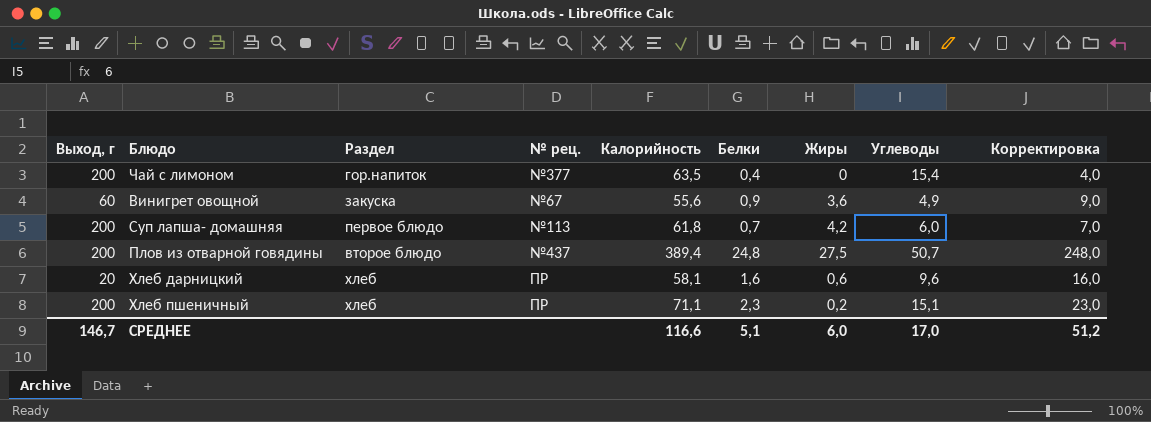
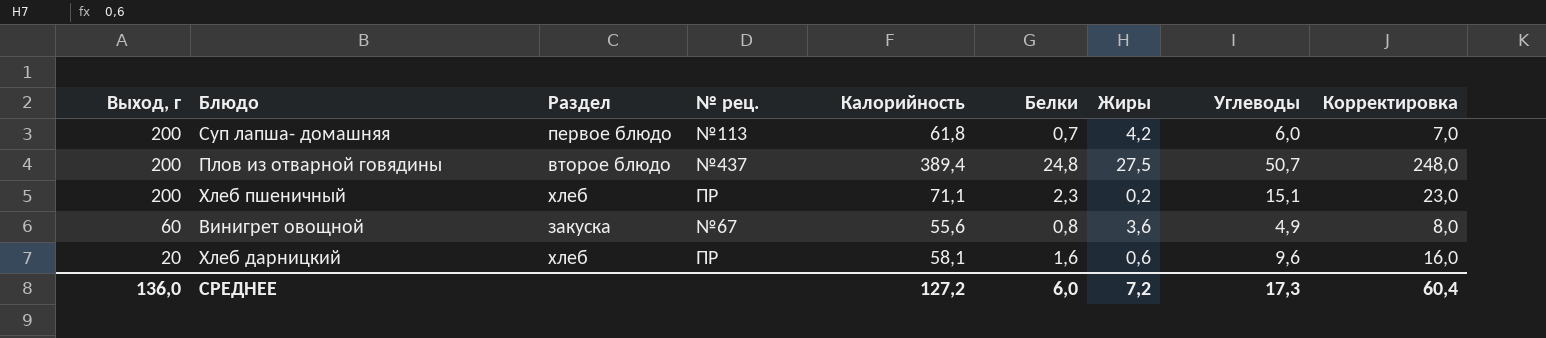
row order: none -> Выход, г descending
row Чай с лимоном: 200 | гор.напиток | №377 | 63,5 | 0,4 | 0 | 15,4 | 4,0 -> none
Винигрет овощной | Белки: 0,9 -> 0,8
Винигрет овощной | Корректировка: 9,0 -> 8,0
СРЕДНЕЕ | Выход, г: 146,7 -> 136,0
СРЕДНЕЕ | Калорийность: 116,6 -> 127,2
СРЕДНЕЕ | Белки: 5,1 -> 6,0
СРЕДНЕЕ | Жиры: 6,0 -> 7,2
СРЕДНЕЕ | Углеводы: 17,0 -> 17,3
СРЕДНЕЕ | Корректировка: 51,2 -> 60,4

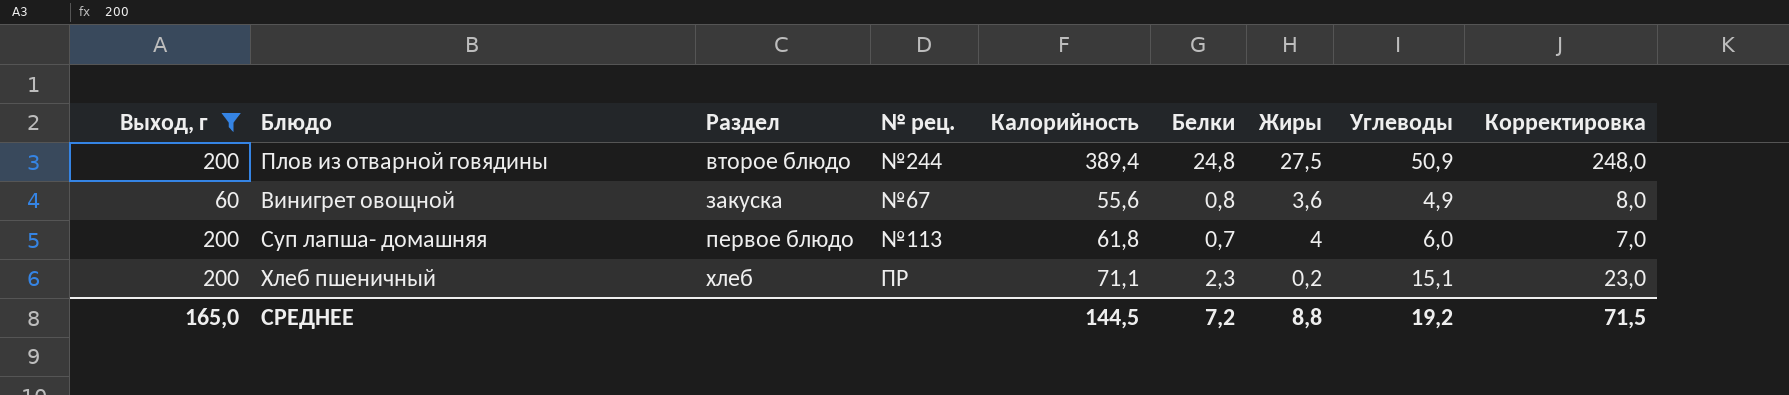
filter: none -> Выход, г != 20
row order: Выход, г descending -> Раздел ascending
Плов из отварной говядины | № рец.: №437 -> №244
Плов из отварной говядины | Углеводы: 50,7 -> 50,9
Суп лапша- домашняя | Жиры: 4,2 -> 4
СРЕДНЕЕ | Выход, г: 136,0 -> 165,0
СРЕДНЕЕ | Калорийность: 127,2 -> 144,5
СРЕДНЕЕ | Белки: 6,0 -> 7,2
СРЕДНЕЕ | Жиры: 7,2 -> 8,8
СРЕДНЕЕ | Углеводы: 17,3 -> 19,2
СРЕДНЕЕ | Корректировка: 60,4 -> 71,5

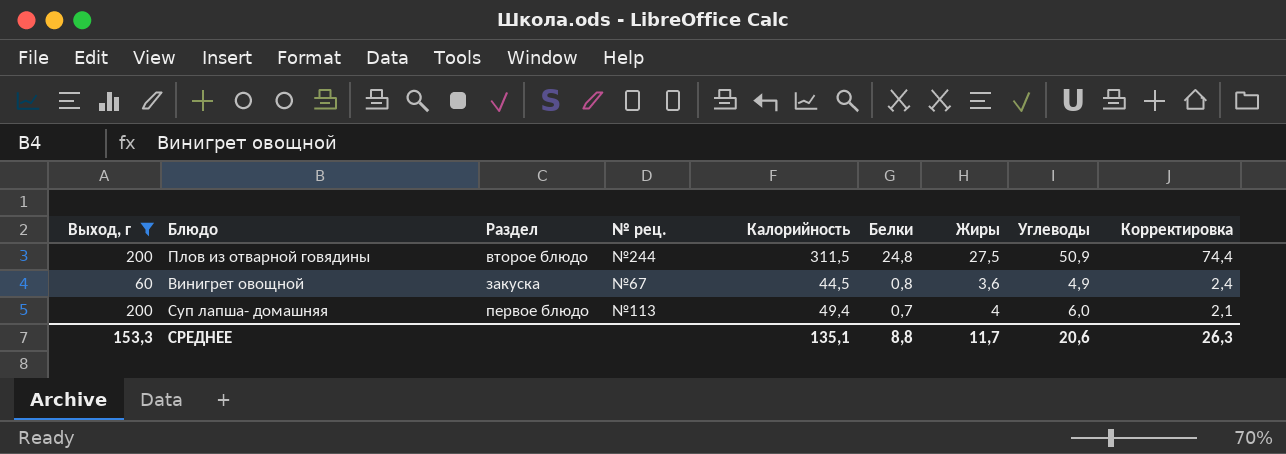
column Корректировка | formula: [Белки] * 10 -> [Белки] * 3
row Хлеб пшеничный: 200 | хлеб | ПР | 71,1 | 2,3 | 0,2 | 15,1 | 23,0 -> none
Плов из отварной говядины | Калорийность: 389,4 -> 311,5
Винигрет овощной | Калорийность: 55,6 -> 44,5
Суп лапша- домашняя | Калорийность: 61,8 -> 49,4
СРЕДНЕЕ | Выход, г: 165,0 -> 153,3
СРЕДНЕЕ | Калорийность: 144,5 -> 135,1
СРЕДНЕЕ | Белки: 7,2 -> 8,8
СРЕДНЕЕ | Жиры: 8,8 -> 11,7
СРЕДНЕЕ | Углеводы: 19,2 -> 20,6
СРЕДНЕЕ | Корректировка: 71,5 -> 26,3

